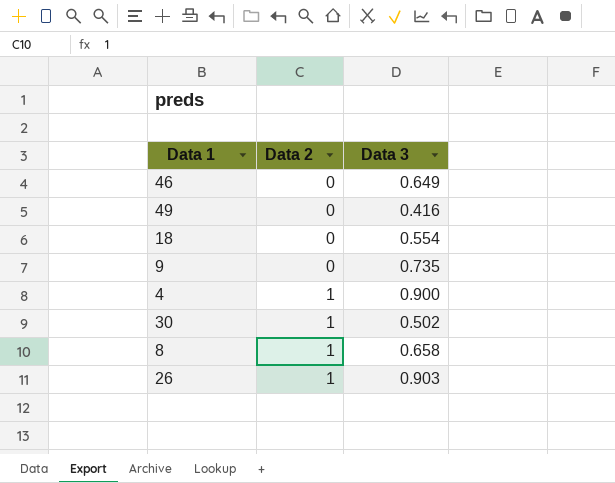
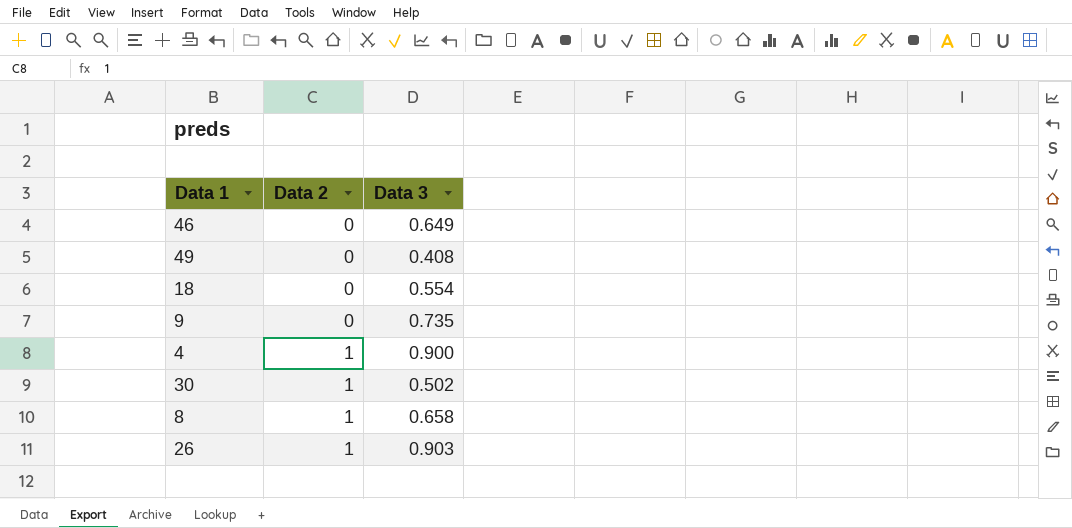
49 | Data 3: 0.416 -> 0.408

